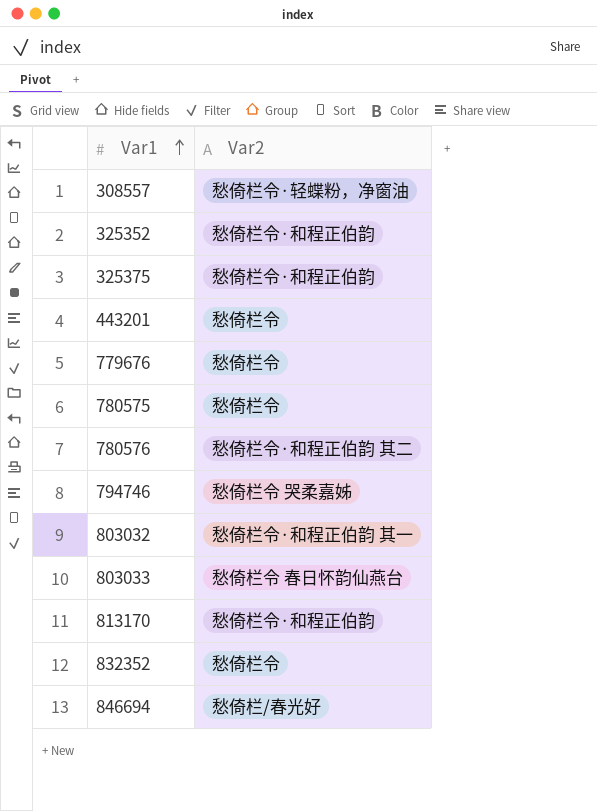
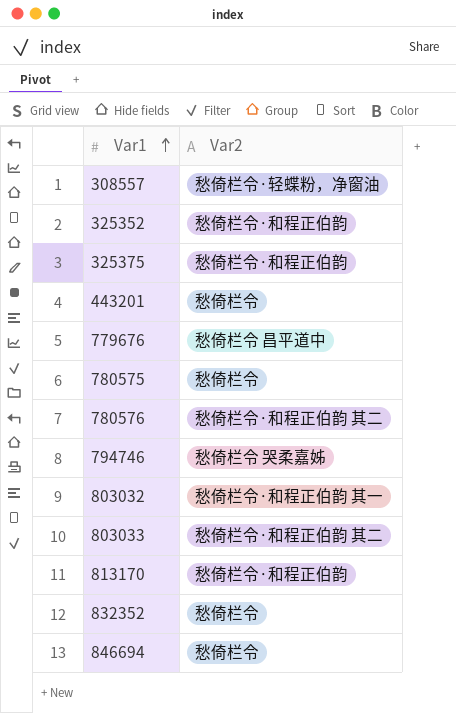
779676 | Var2: 愁倚栏令 -> 愁倚栏令 昌平道中
803033 | Var2: 愁倚栏令 春日怀韵仙燕台 -> 愁倚栏令·和程正伯韵 其二
846694 | Var2: 愁倚栏/春光好 -> 愁倚栏令

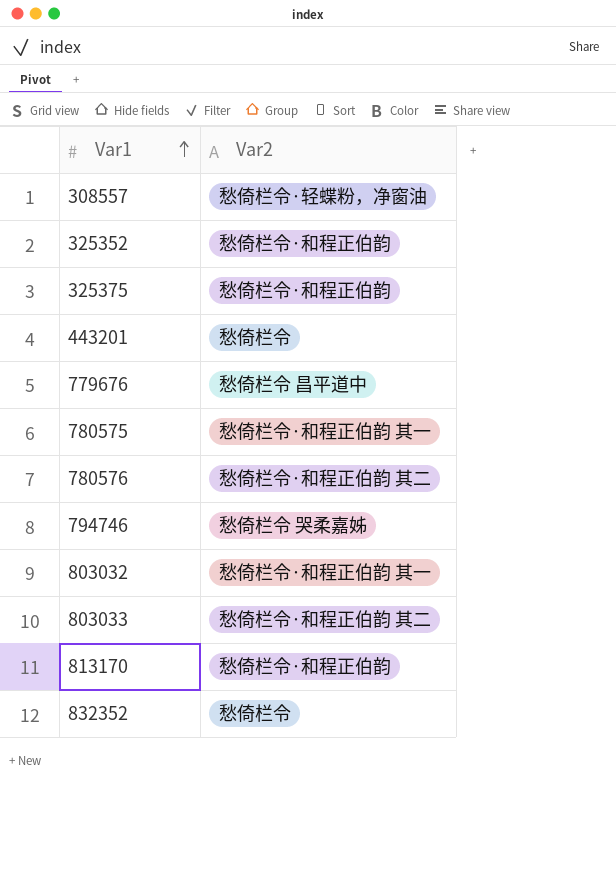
row 846694: 愁倚栏令 -> none
780575 | Var2: 愁倚栏令 -> 愁倚栏令·和程正伯韵 其一

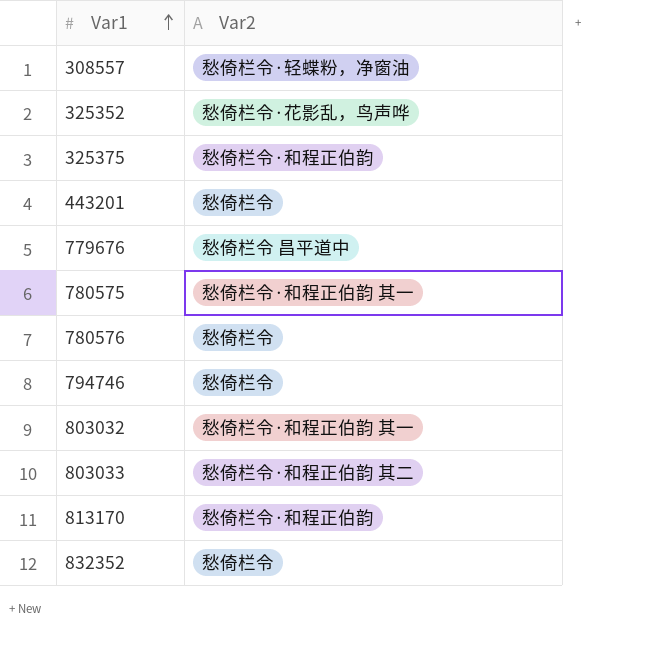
325352 | Var2: 愁倚栏令·和程正伯韵 -> 愁倚栏令·花影乱，鸟声哗
780576 | Var2: 愁倚栏令·和程正伯韵 其二 -> 愁倚栏令
794746 | Var2: 愁倚栏令 哭柔嘉姊 -> 愁倚栏令

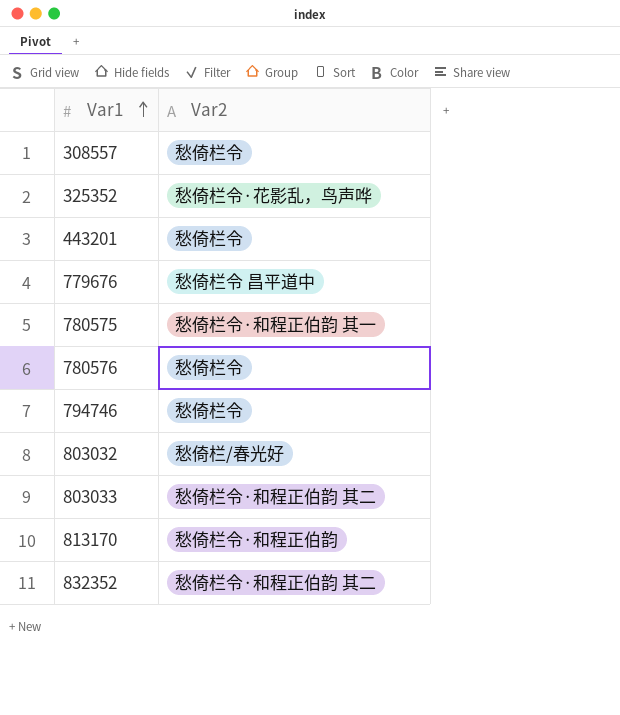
row 325375: 愁倚栏令·和程正伯韵 -> none
308557 | Var2: 愁倚栏令·轻蝶粉，净窗油 -> 愁倚栏令
803032 | Var2: 愁倚栏令·和程正伯韵 其一 -> 愁倚栏/春光好
832352 | Var2: 愁倚栏令 -> 愁倚栏令·和程正伯韵 其二

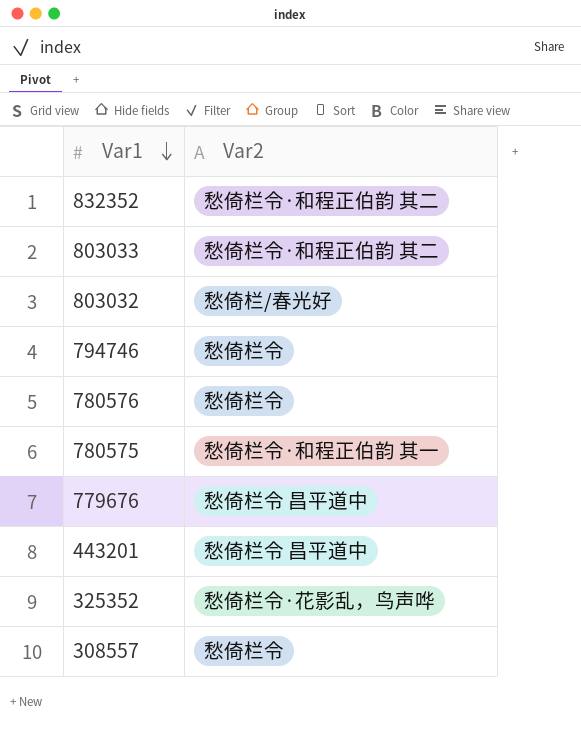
row order: Var1 ascending -> Var1 descending
row 813170: 愁倚栏令·和程正伯韵 -> none
443201 | Var2: 愁倚栏令 -> 愁倚栏令 昌平道中

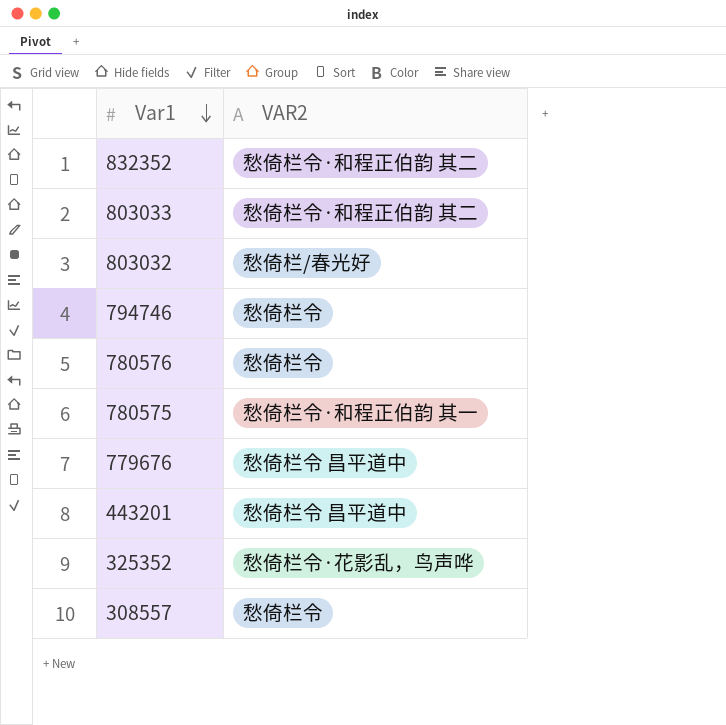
column name: Var2 -> VAR2

